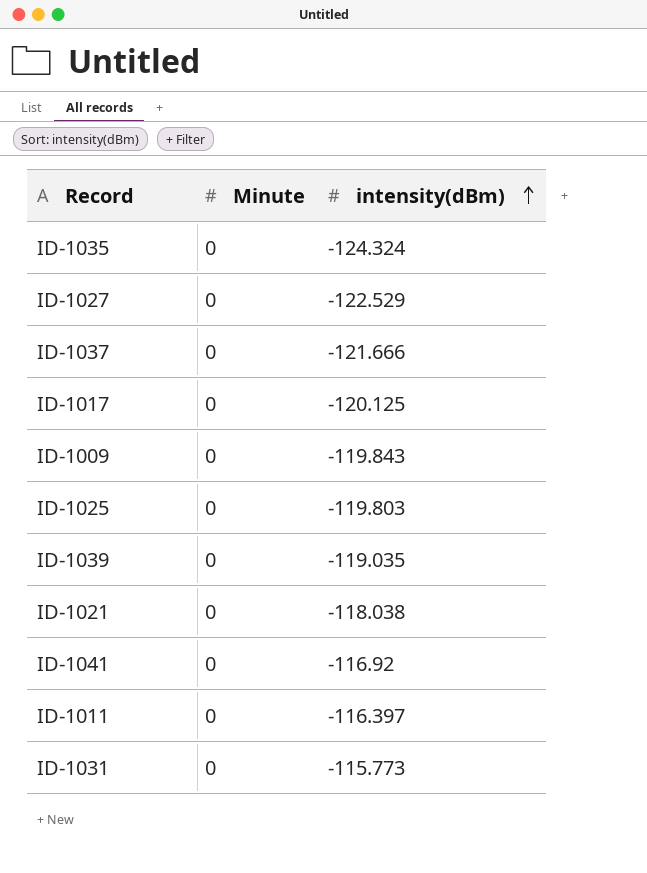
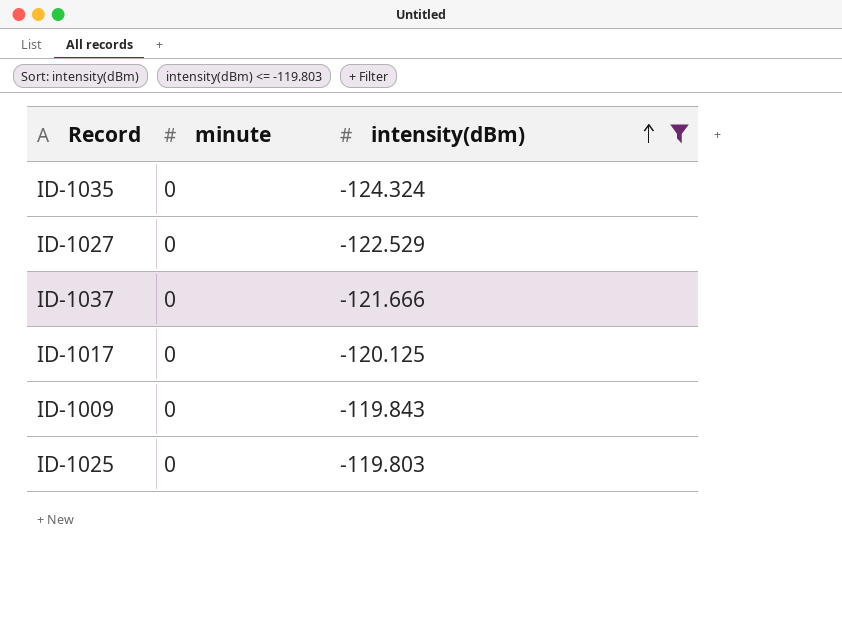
filter: none -> intensity(dBm) <= -119.803
column name: Minute -> minute

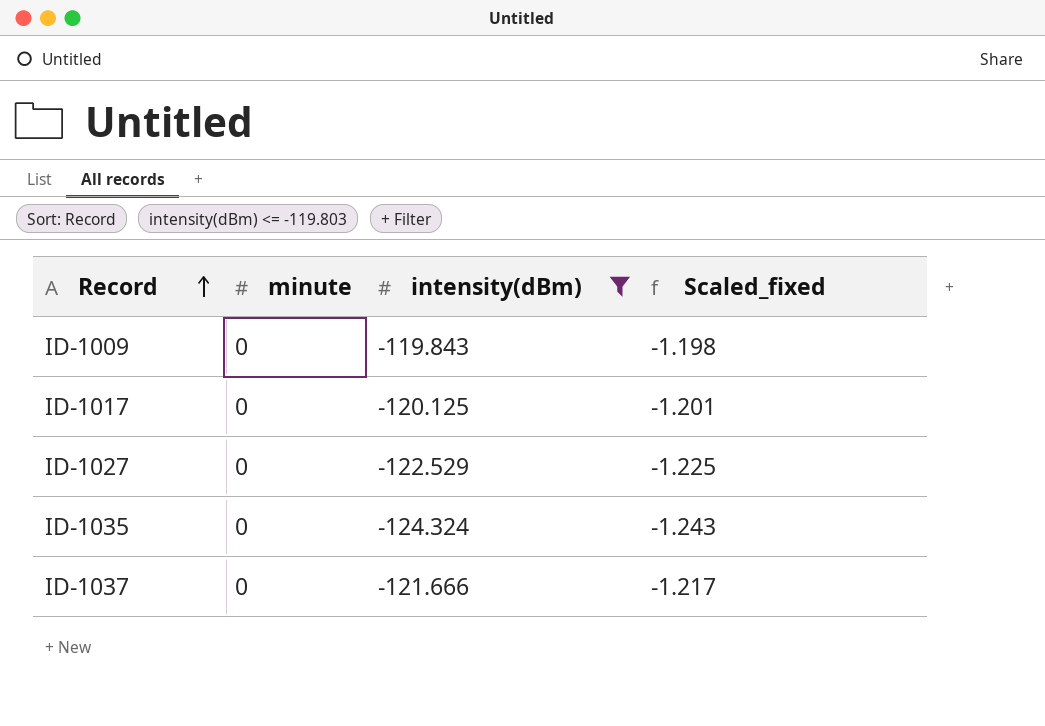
row order: intensity(dBm) ascending -> Record ascending
column Scaled_fixed | formula: none -> [intensity(dBm)] * 0.01
row ID-1025: 0 | -119.803 -> none

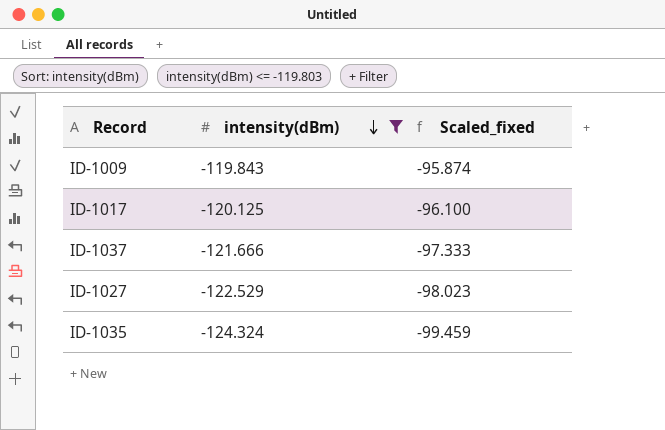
row order: Record ascending -> intensity(dBm) descending
column minute | position: 2 -> none
column Scaled_fixed | formula: [intensity(dBm)] * 0.01 -> [intensity(dBm)] * 0.8

